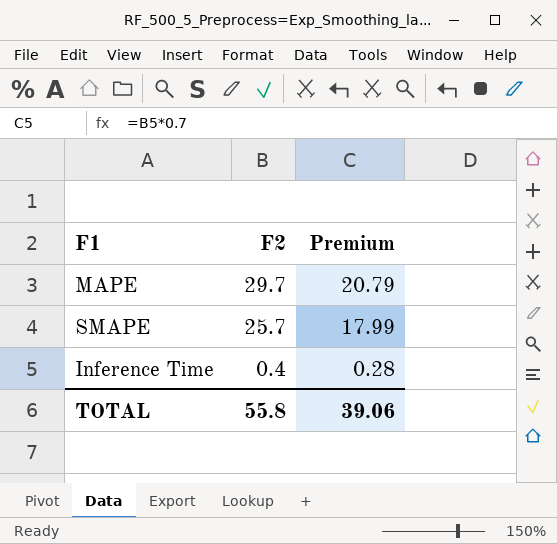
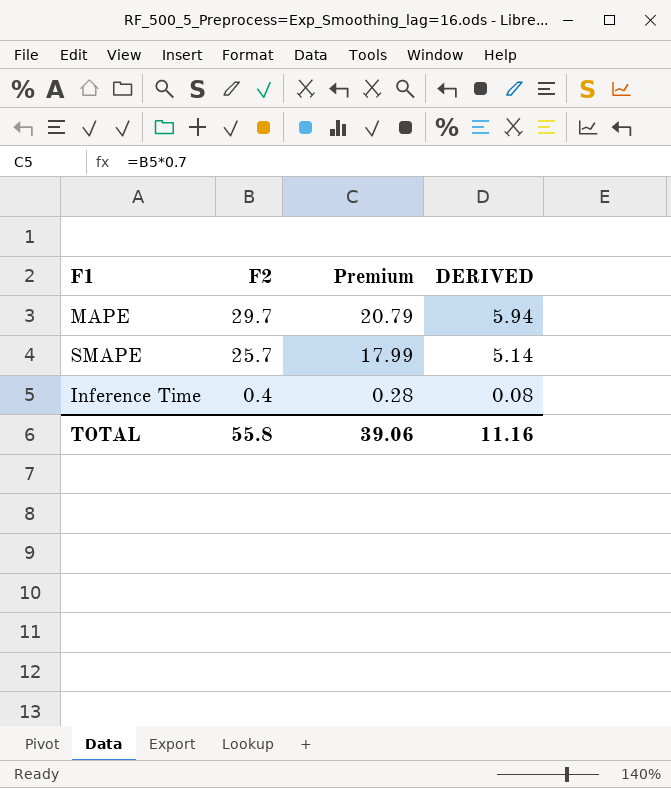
column DERIVED | formula: none -> [F2] * 0.2

